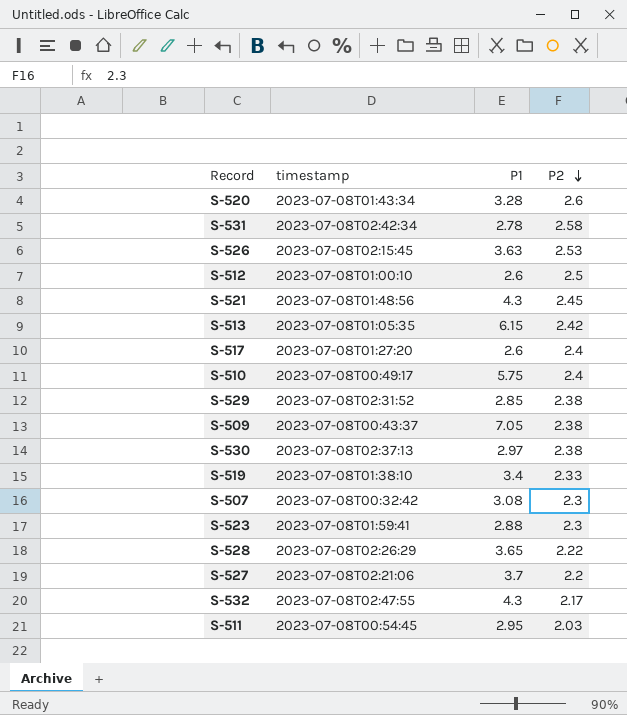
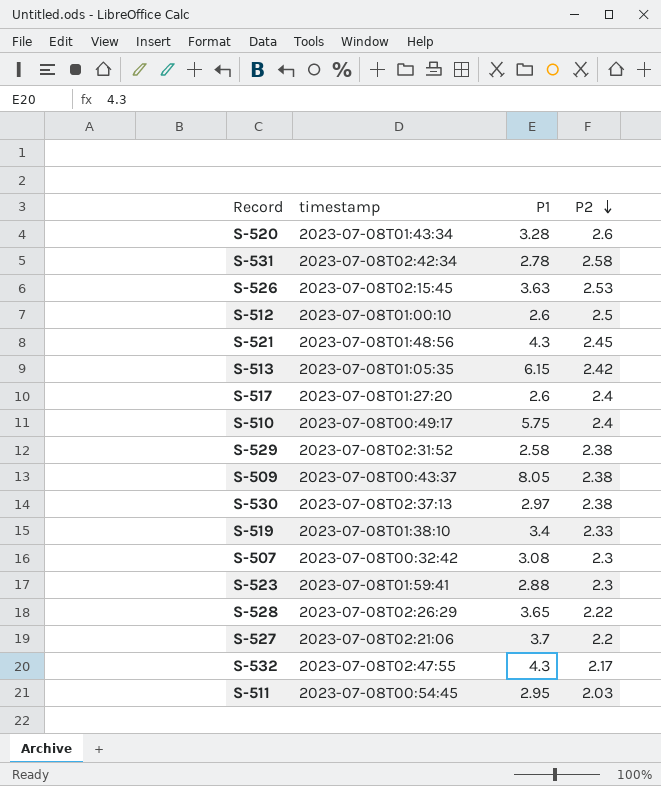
S-529 | P1: 2.85 -> 2.58
S-509 | P1: 7.05 -> 8.05

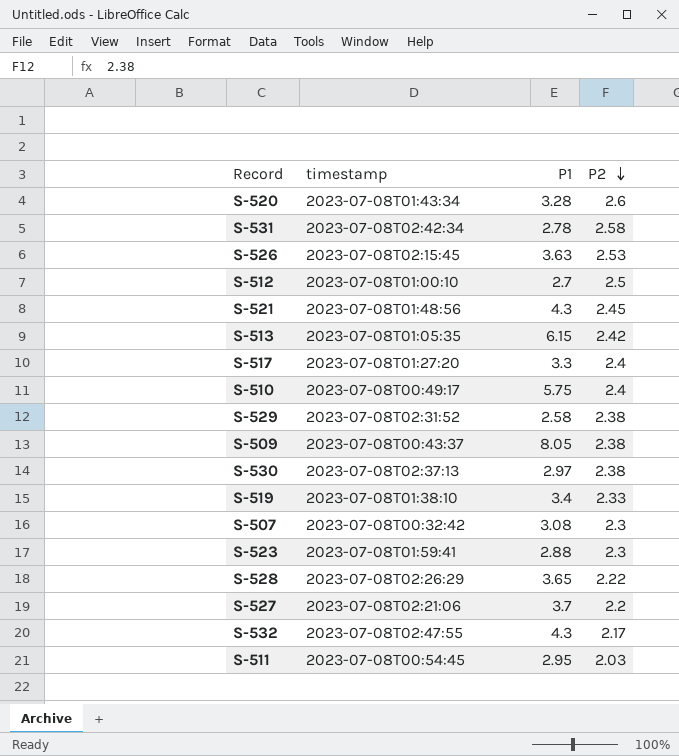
S-512 | P1: 2.6 -> 2.7
S-517 | P1: 2.6 -> 3.3

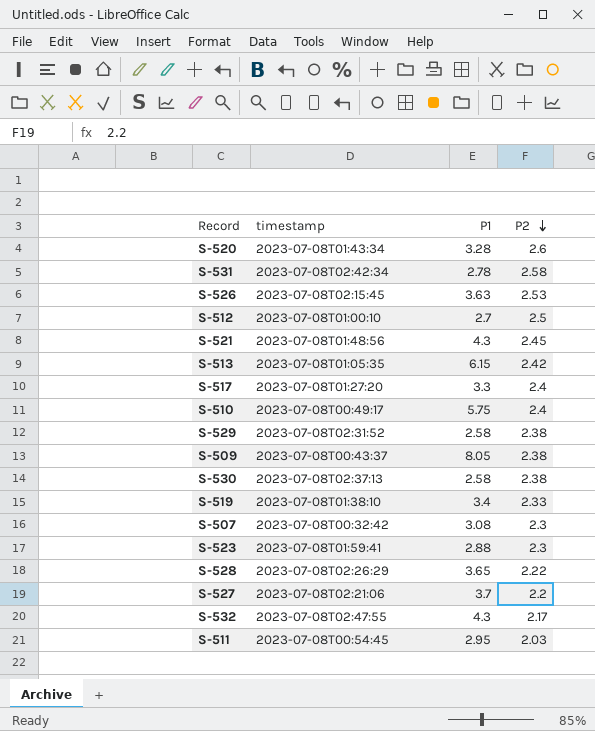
S-530 | P1: 2.97 -> 2.58

